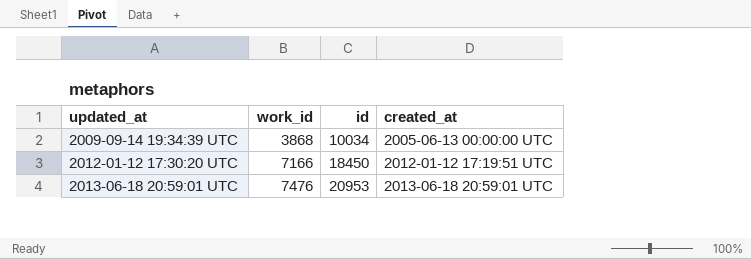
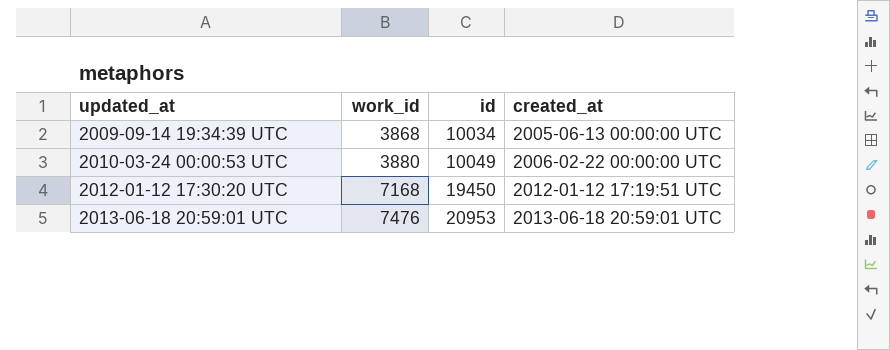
row 2010-03-24 00:00:53 UTC: none -> 3880 | 10049 | 2006-02-22 00:00:00 UTC
2012-01-12 17:30:20 UTC | work_id: 7166 -> 7168
2012-01-12 17:30:20 UTC | id: 18450 -> 19450

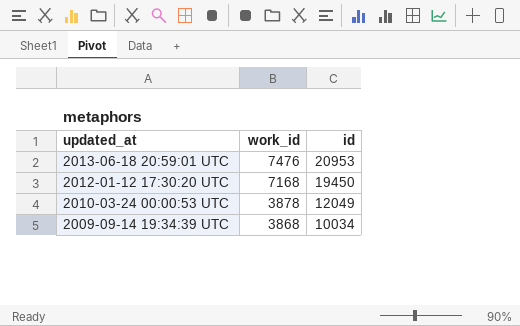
row order: updated_at ascending -> updated_at descending
column created_at | position: 4 -> none
2010-03-24 00:00:53 UTC | work_id: 3880 -> 3878
2010-03-24 00:00:53 UTC | id: 10049 -> 12049

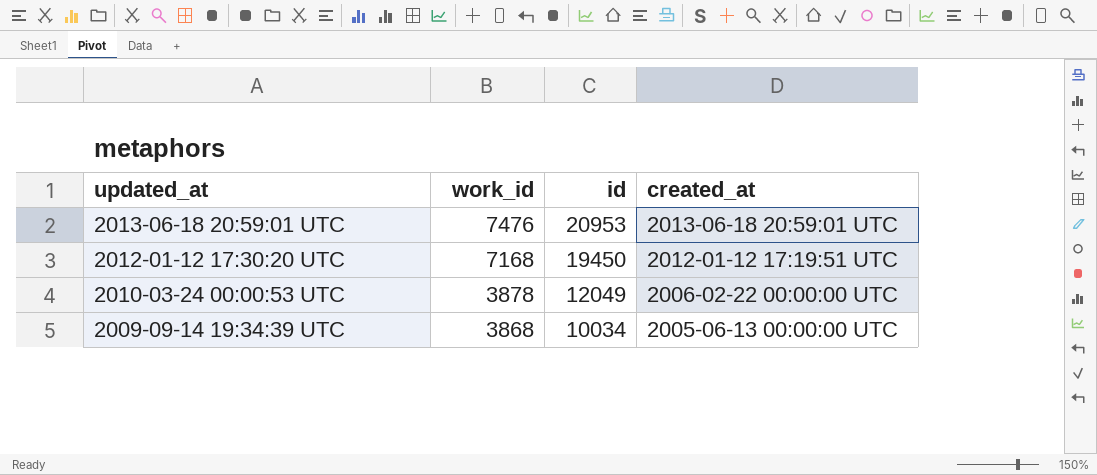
column created_at | position: none -> 4

